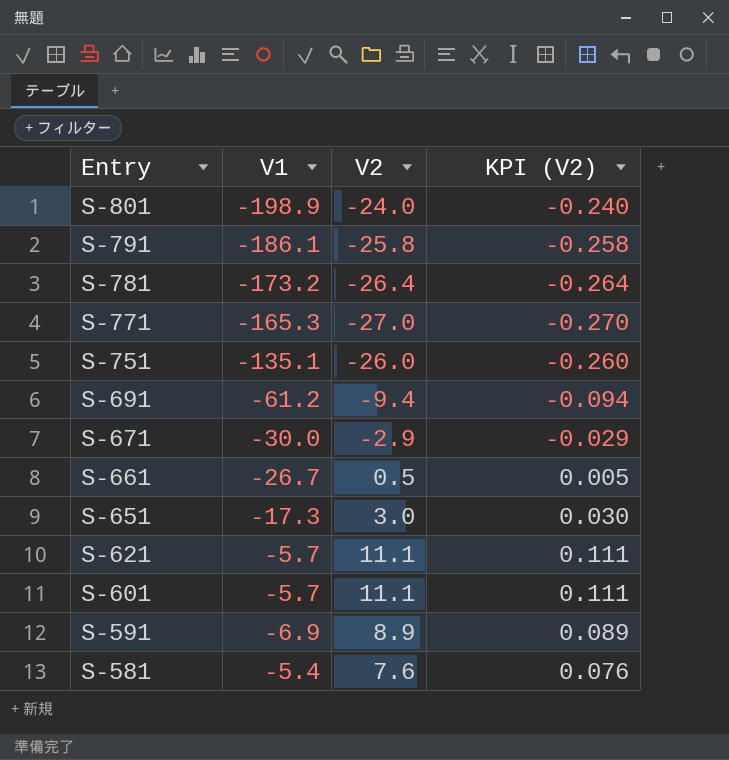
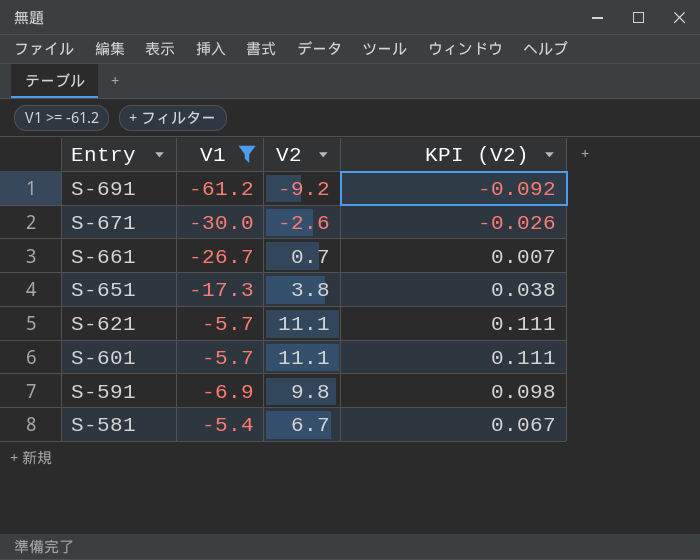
filter: none -> V1 >= -61.2
S-691 | V2: -9.4 -> -9.2
S-691 | KPI (V2): -0.094 -> -0.092
S-671 | V2: -2.9 -> -2.6
S-671 | KPI (V2): -0.029 -> -0.026
S-661 | V2: 0.5 -> 0.7
S-661 | KPI (V2): 0.005 -> 0.007
S-651 | V2: 3.0 -> 3.8
S-651 | KPI (V2): 0.030 -> 0.038
S-591 | V2: 8.9 -> 9.8
S-591 | KPI (V2): 0.089 -> 0.098
S-581 | V2: 7.6 -> 6.7
S-581 | KPI (V2): 0.076 -> 0.067

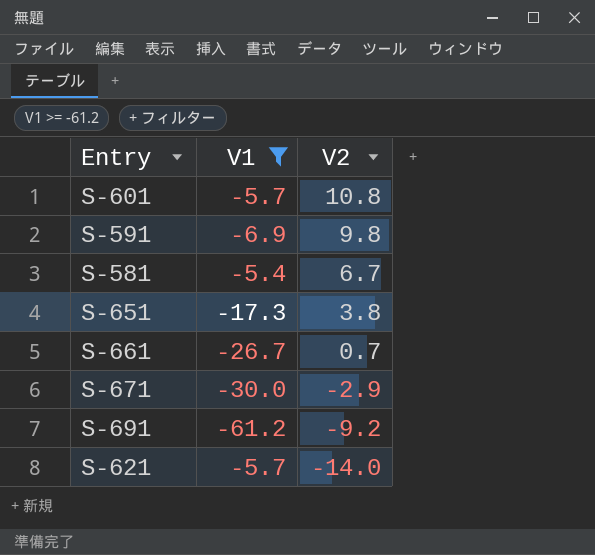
row order: Entry descending -> V2 descending
column KPI (V2) | formula: [V2] * 0.01 -> none
S-601 | V2: 11.1 -> 10.8
S-671 | V2: -2.6 -> -2.9
S-621 | V2: 11.1 -> -14.0

